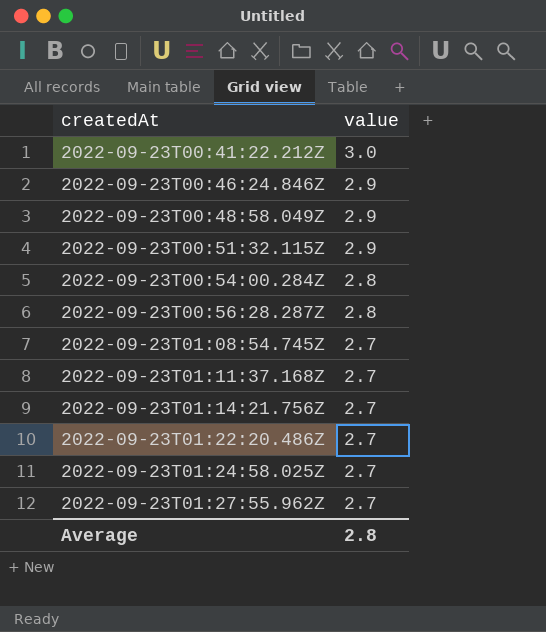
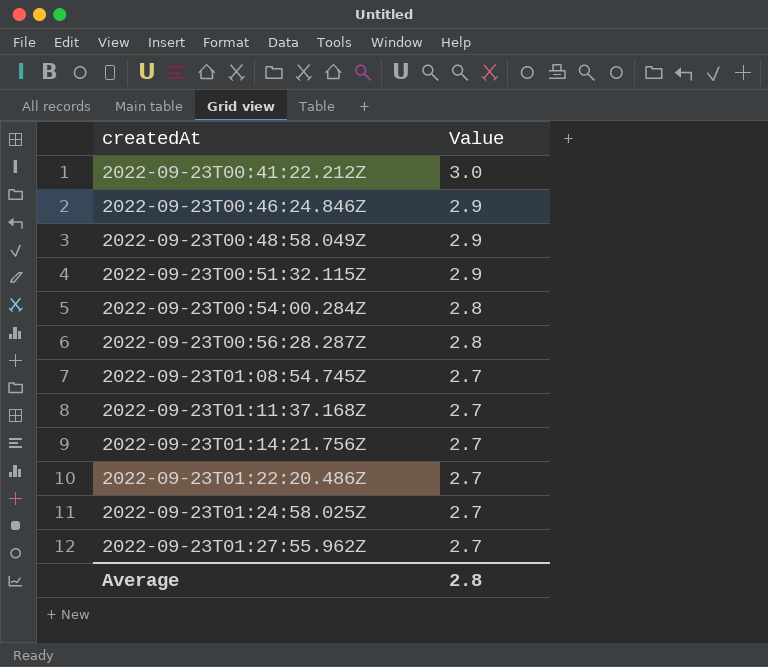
column name: value -> Value

